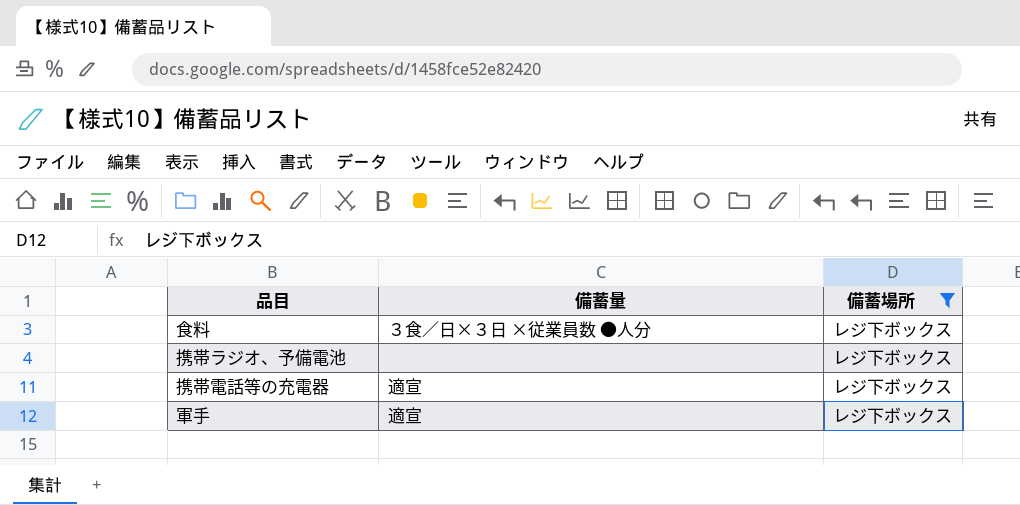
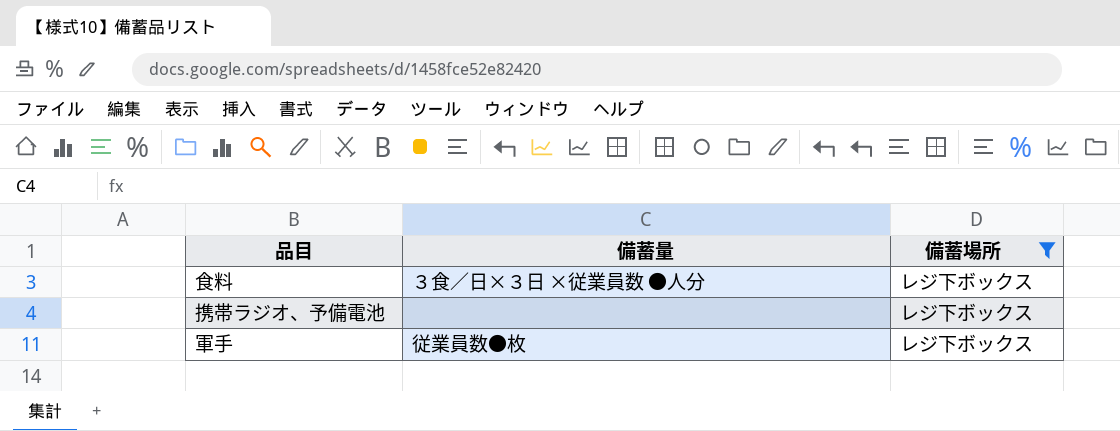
row 携帯電話等の充電器: 適宣 | レジ下ボックス -> none
軍手 | 備蓄量: 適宣 -> 従業員数●枚

